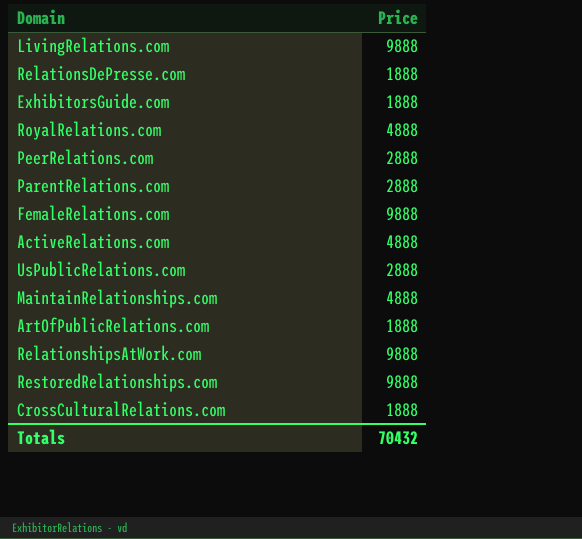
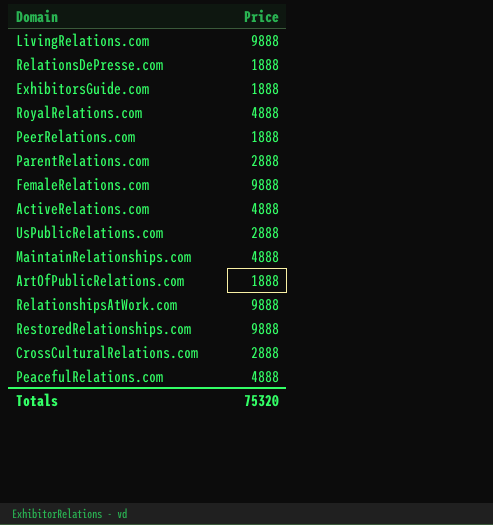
PeerRelations.com | Price: 2888 -> 1888
CrossCulturalRelations.com | Price: 1888 -> 2888
row PeacefulRelations.com: none -> 4888
Totals | Price: 70432 -> 75320

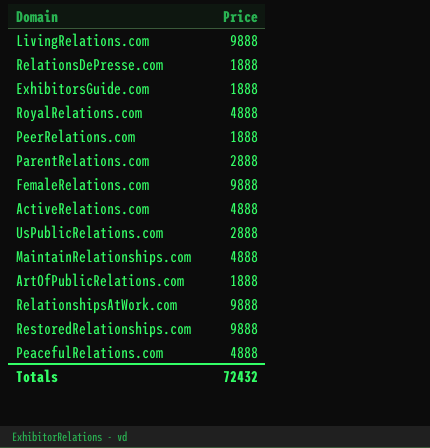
row CrossCulturalRelations.com: 2888 -> none
Totals | Price: 75320 -> 72432

